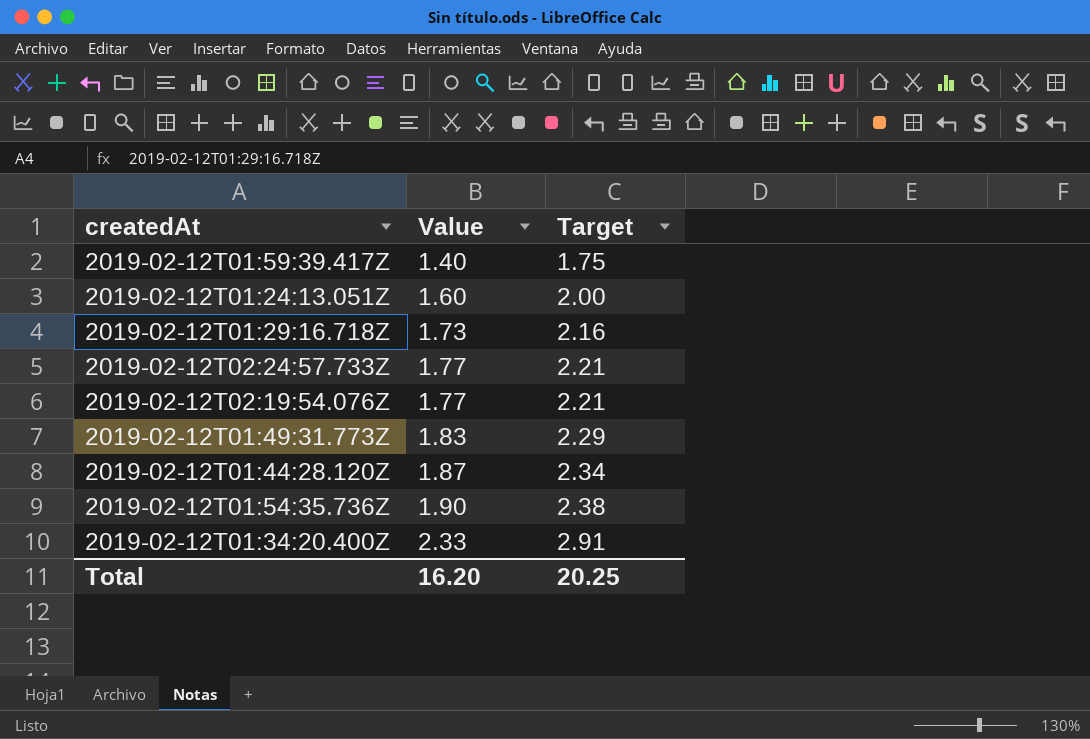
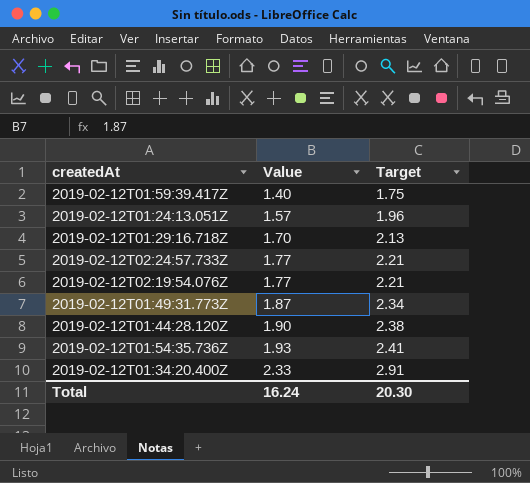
2019-02-12T01:24:13.051Z | Value: 1.60 -> 1.57
2019-02-12T01:24:13.051Z | Target: 2.00 -> 1.96
2019-02-12T01:29:16.718Z | Value: 1.73 -> 1.70
2019-02-12T01:29:16.718Z | Target: 2.16 -> 2.13
2019-02-12T01:49:31.773Z | Value: 1.83 -> 1.87
2019-02-12T01:49:31.773Z | Target: 2.29 -> 2.34
2019-02-12T01:44:28.120Z | Value: 1.87 -> 1.90
2019-02-12T01:44:28.120Z | Target: 2.34 -> 2.38
2019-02-12T01:54:35.736Z | Value: 1.90 -> 1.93
2019-02-12T01:54:35.736Z | Target: 2.38 -> 2.41
Total | Value: 16.20 -> 16.24
Total | Target: 20.25 -> 20.30

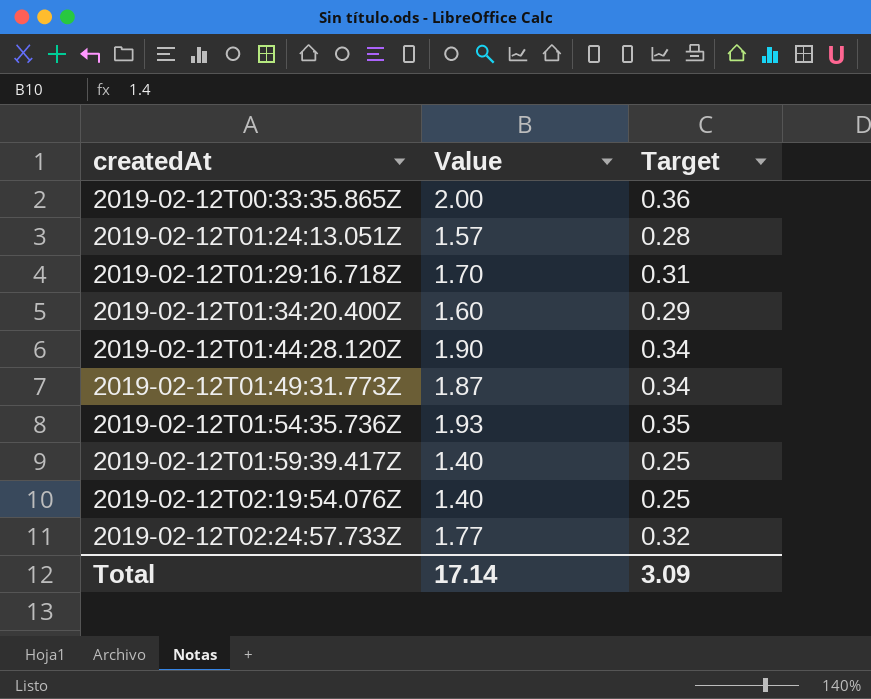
row order: Value ascending -> createdAt ascending
column Target | formula: [Value] * 1.25 -> [Value] * 0.18
row 2019-02-12T00:33:35.865Z: none -> 2.00 | 0.36
2019-02-12T01:34:20.400Z | Value: 2.33 -> 1.60
2019-02-12T02:19:54.076Z | Value: 1.77 -> 1.40
Total | Value: 16.24 -> 17.14
Total | Target: 20.30 -> 3.09

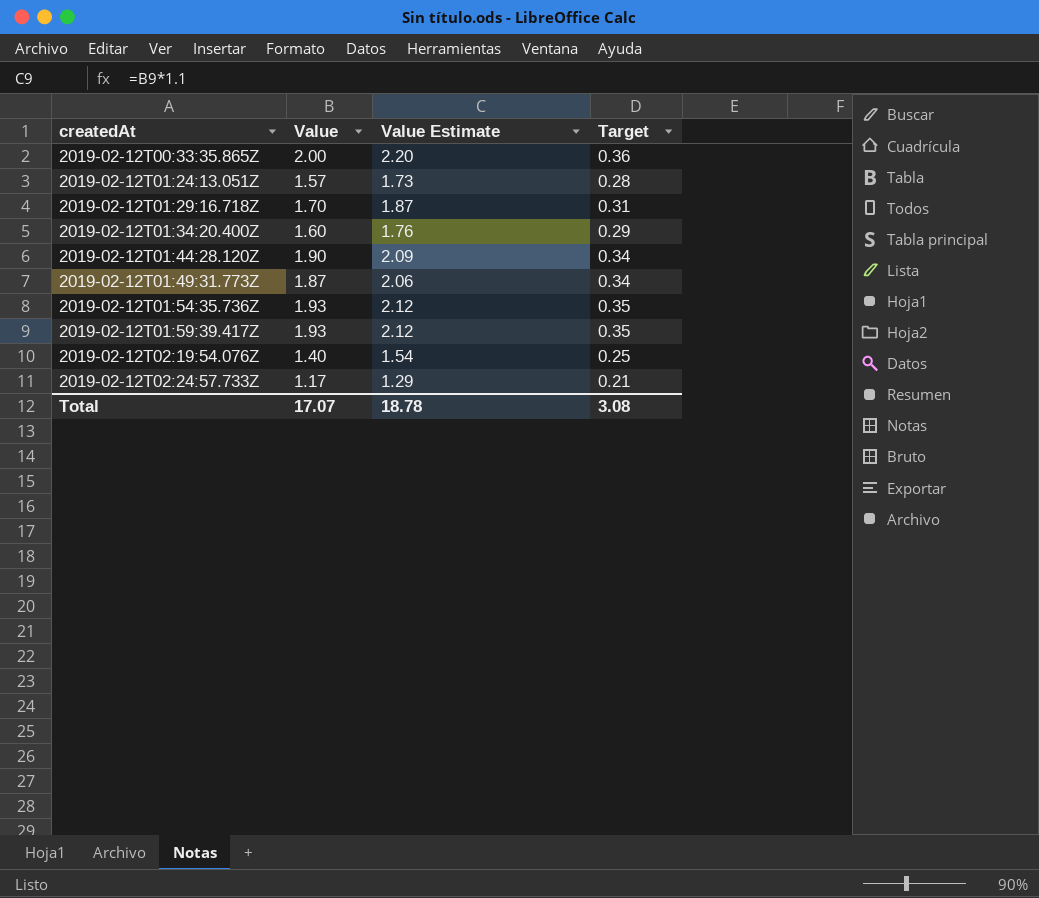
column Value Estimate | formula: none -> [Value] * 1.1
2019-02-12T01:59:39.417Z | Value: 1.40 -> 1.93
2019-02-12T01:59:39.417Z | Target: 0.25 -> 0.35
2019-02-12T02:24:57.733Z | Value: 1.77 -> 1.17
2019-02-12T02:24:57.733Z | Target: 0.32 -> 0.21
Total | Value: 17.14 -> 17.07
Total | Target: 3.09 -> 3.08

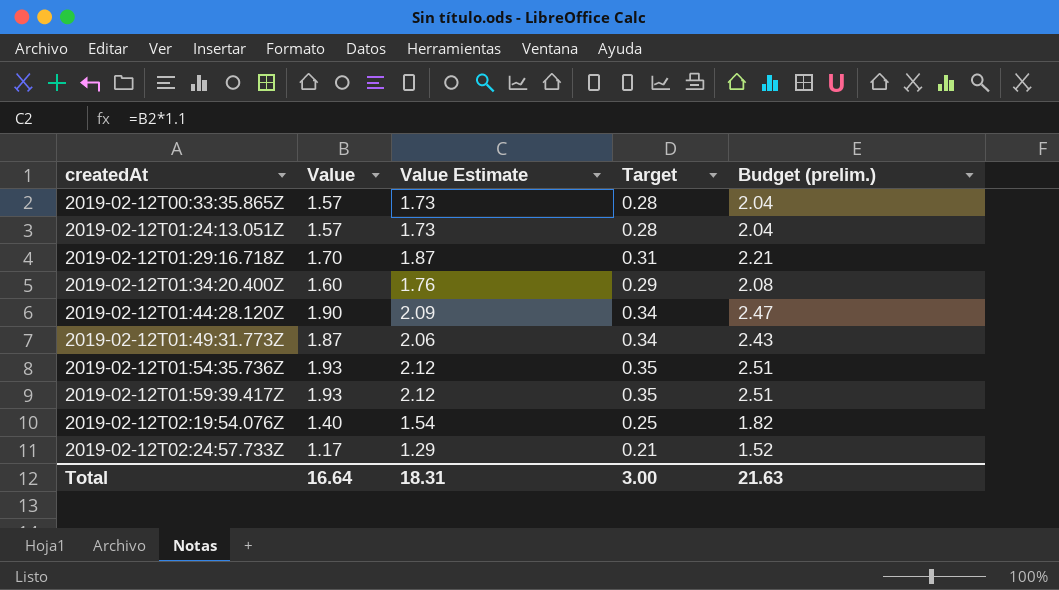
column Budget (prelim.) | formula: none -> [Value] * 1.3
2019-02-12T00:33:35.865Z | Value: 2.00 -> 1.57
2019-02-12T00:33:35.865Z | Value Estimate: 2.20 -> 1.73
2019-02-12T00:33:35.865Z | Target: 0.36 -> 0.28
Total | Value: 17.07 -> 16.64
Total | Value Estimate: 18.78 -> 18.31
Total | Target: 3.08 -> 3.00

